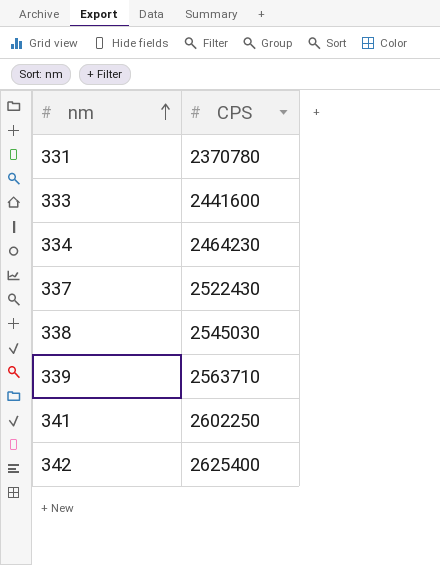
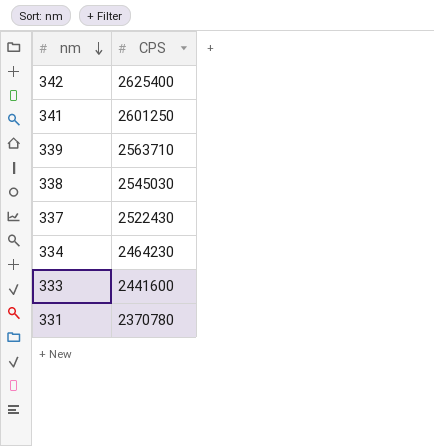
row order: nm ascending -> nm descending
341 | CPS: 2602250 -> 2601250

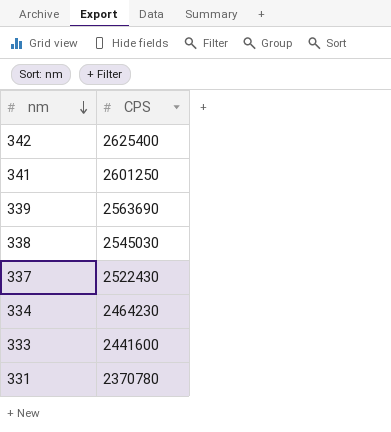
339 | CPS: 2563710 -> 2563690

